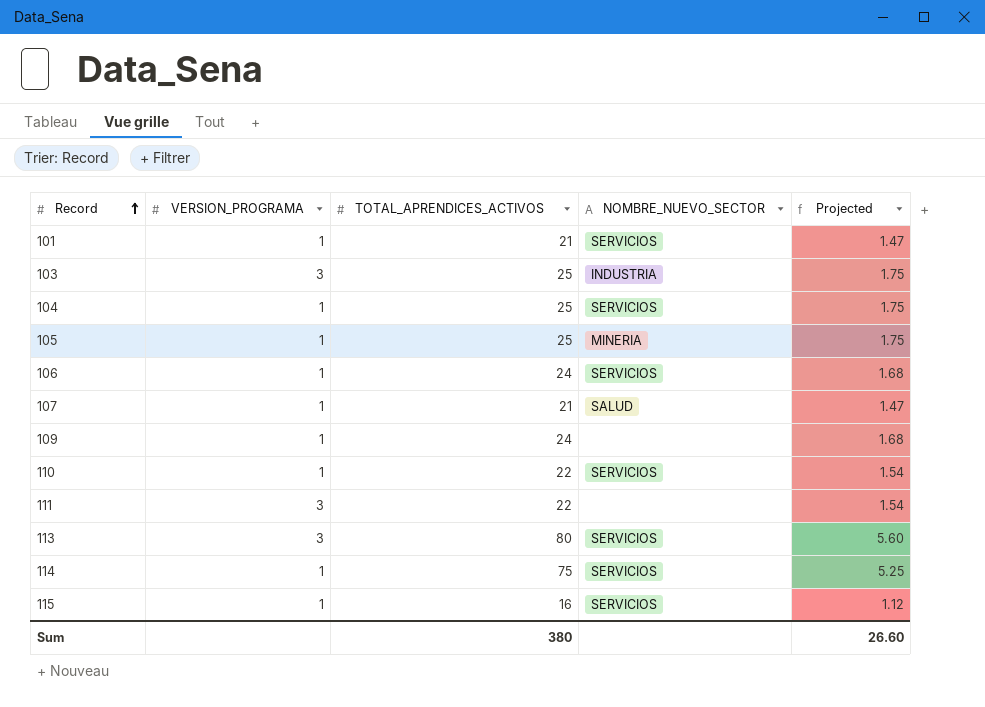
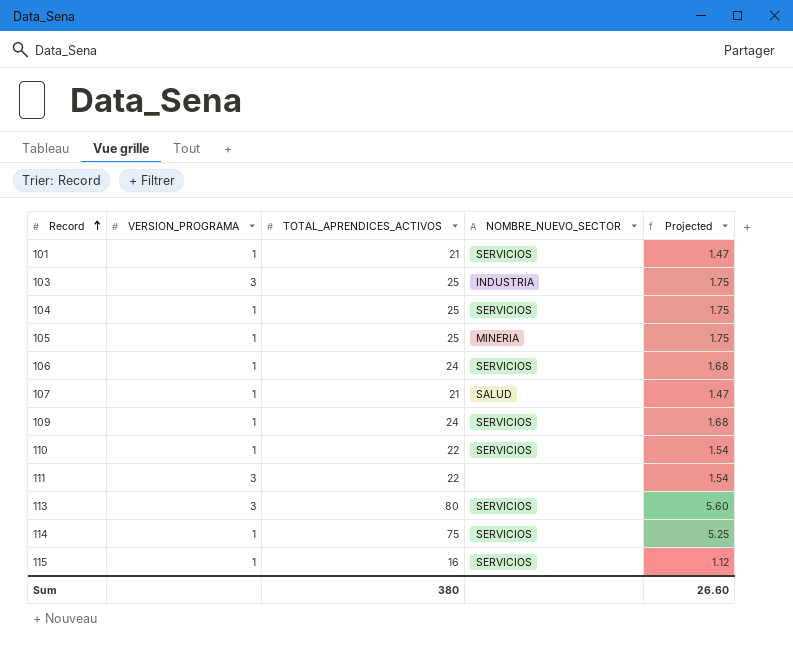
109 | NOMBRE_NUEVO_SECTOR: none -> SERVICIOS

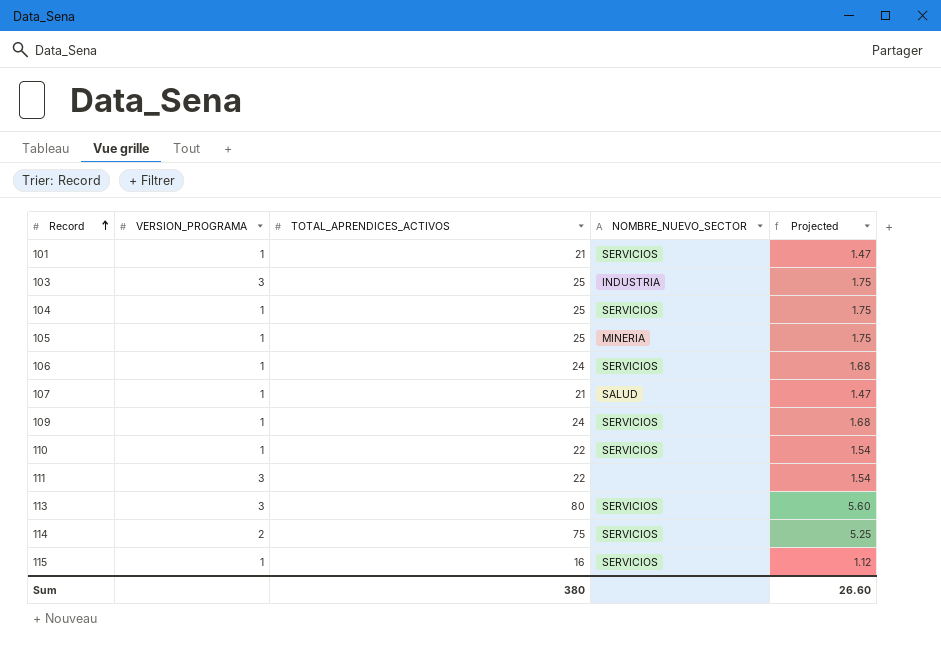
114 | VERSION_PROGRAMA: 1 -> 2

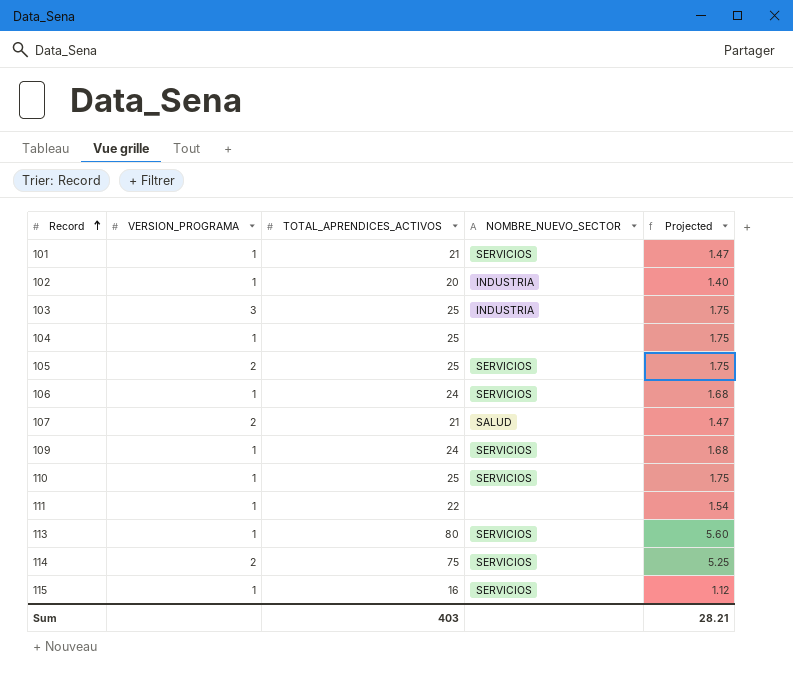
row 102: none -> 1 | 20 | INDUSTRIA | 1.40
104 | NOMBRE_NUEVO_SECTOR: SERVICIOS -> none
105 | VERSION_PROGRAMA: 1 -> 2
105 | NOMBRE_NUEVO_SECTOR: MINERIA -> SERVICIOS
107 | VERSION_PROGRAMA: 1 -> 2
110 | TOTAL_APRENDICES_ACTIVOS: 22 -> 25
110 | Projected: 1.54 -> 1.75
111 | VERSION_PROGRAMA: 3 -> 1
113 | VERSION_PROGRAMA: 3 -> 1
Sum | TOTAL_APRENDICES_ACTIVOS: 380 -> 403
Sum | Projected: 26.60 -> 28.21

